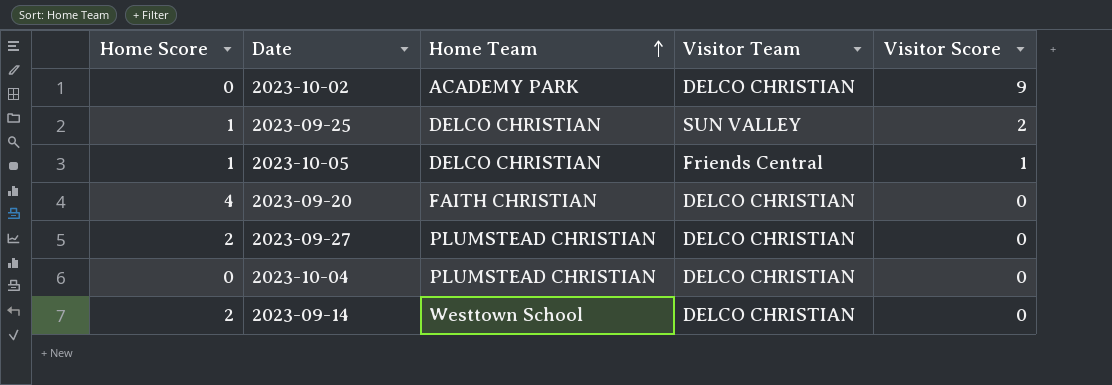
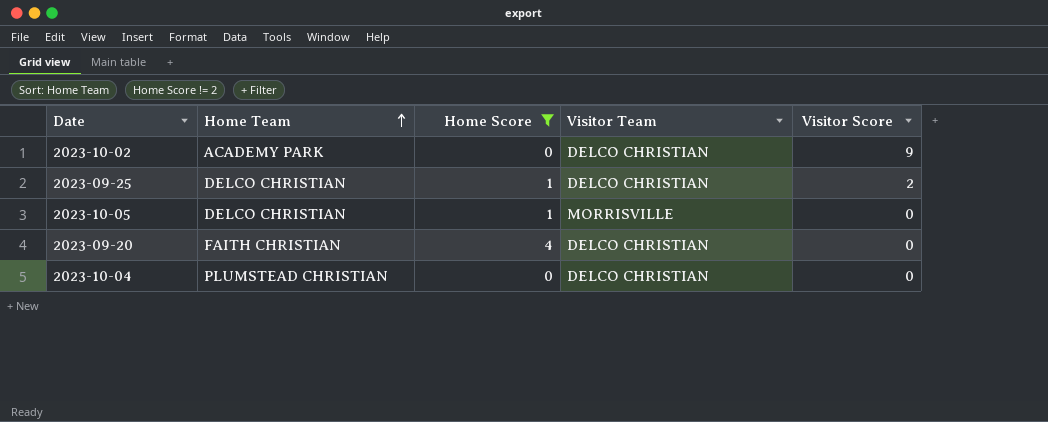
filter: none -> Home Score != 2
column Home Score | position: 1 -> 3
2023-09-25 | Visitor Team: SUN VALLEY -> DELCO CHRISTIAN
2023-10-05 | Visitor Team: Friends Central -> MORRISVILLE
2023-10-05 | Visitor Score: 1 -> 0

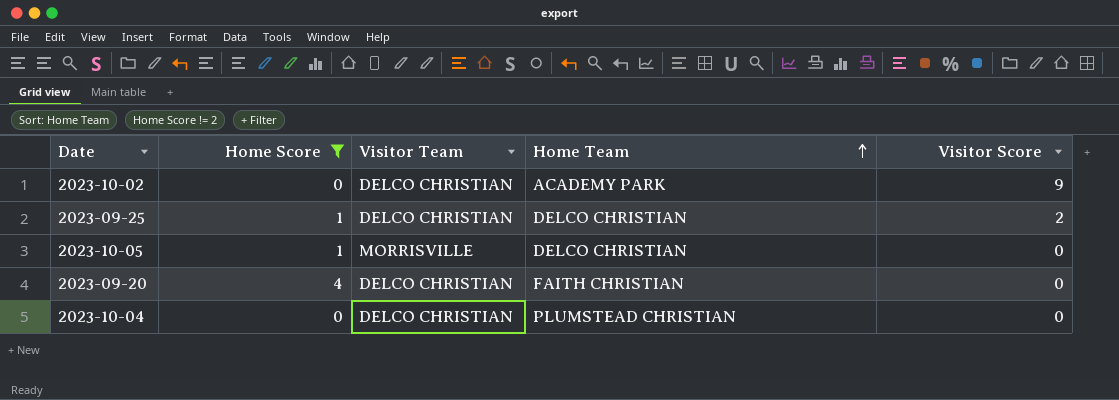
column Home Team | position: 2 -> 4

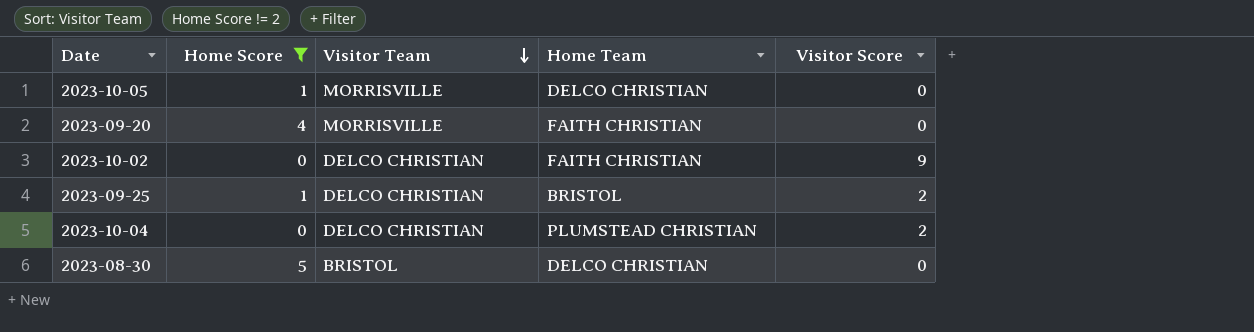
row order: Home Team ascending -> Visitor Team descending
2023-09-20 | Visitor Team: DELCO CHRISTIAN -> MORRISVILLE
2023-10-02 | Home Team: ACADEMY PARK -> FAITH CHRISTIAN
2023-09-25 | Home Team: DELCO CHRISTIAN -> BRISTOL
2023-10-04 | Visitor Score: 0 -> 2
row 2023-08-30: none -> 5 | BRISTOL | DELCO CHRISTIAN | 0

